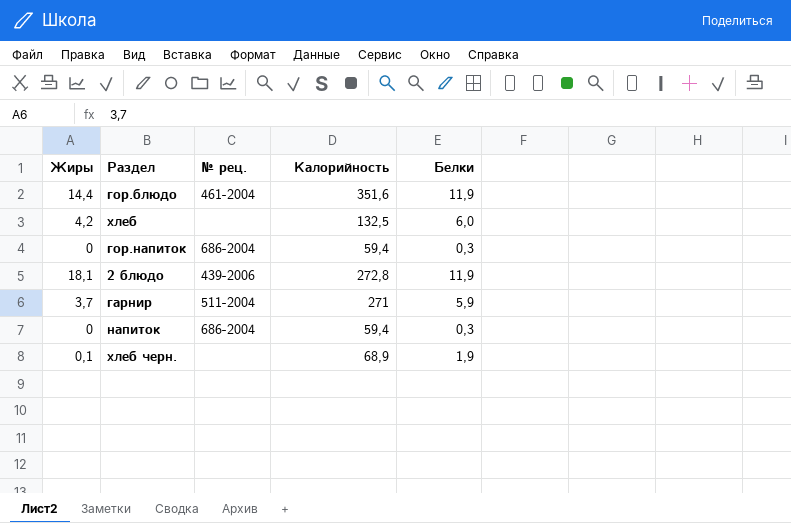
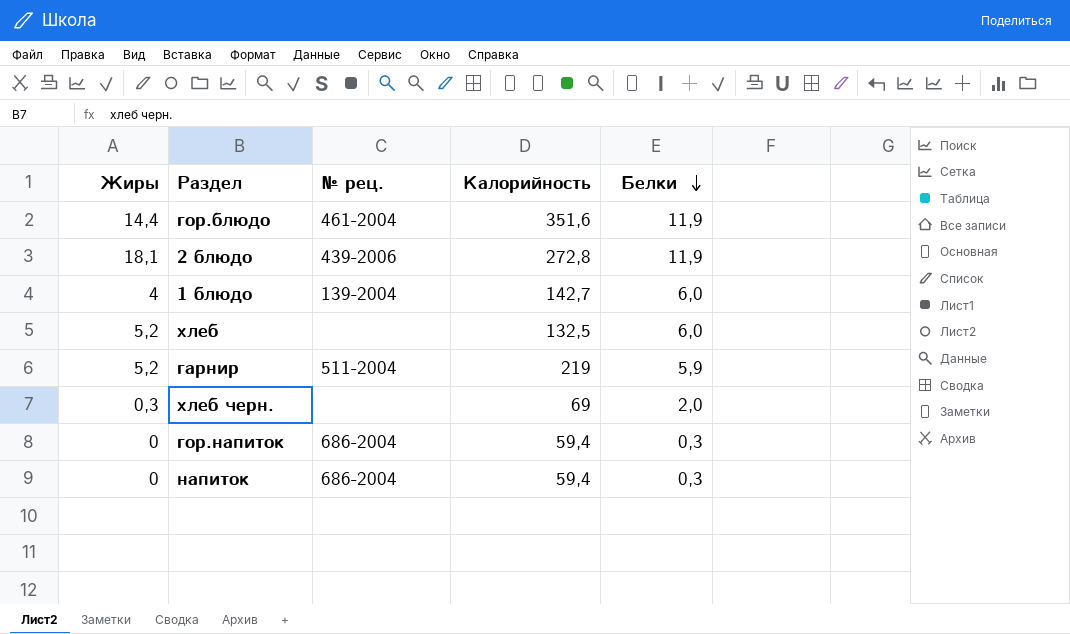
row order: none -> Белки descending
row 1 блюдо: none -> 4 | 139-2004 | 142,7 | 6,0
хлеб | Жиры: 4,2 -> 5,2
гарнир | Жиры: 3,7 -> 5,2
гарнир | Калорийность: 271 -> 219
хлеб черн. | Жиры: 0,1 -> 0,3
хлеб черн. | Калорийность: 68,9 -> 69
хлеб черн. | Белки: 1,9 -> 2,0

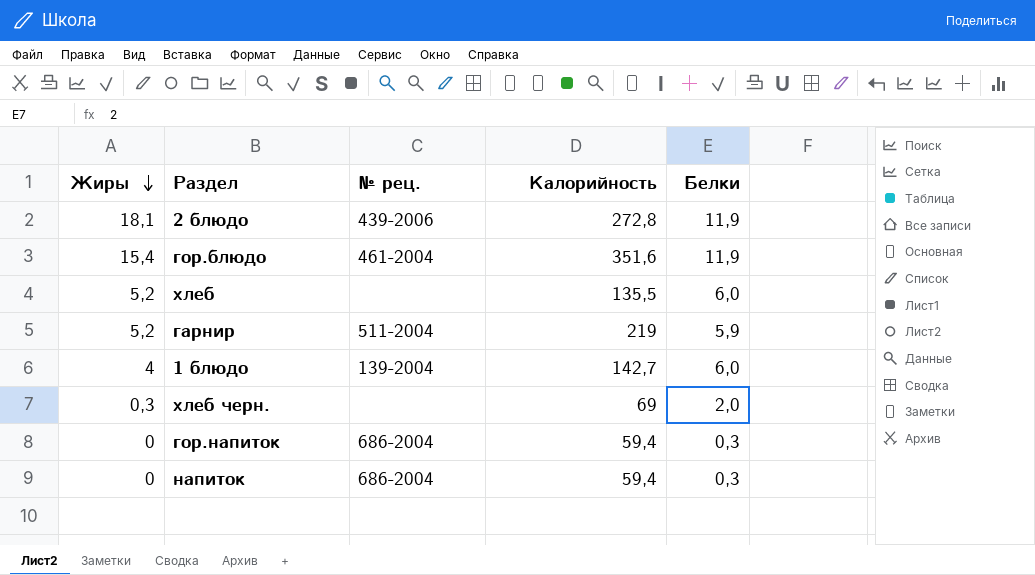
row order: Белки descending -> Жиры descending
гор.блюдо | Жиры: 14,4 -> 15,4
хлеб | Калорийность: 132,5 -> 135,5

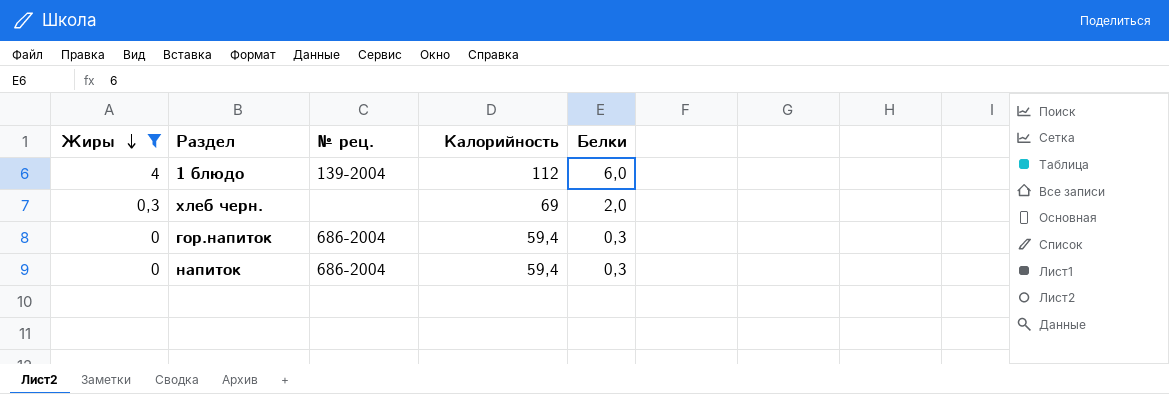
filter: none -> Жиры <= 4
1 блюдо | Калорийность: 142,7 -> 112

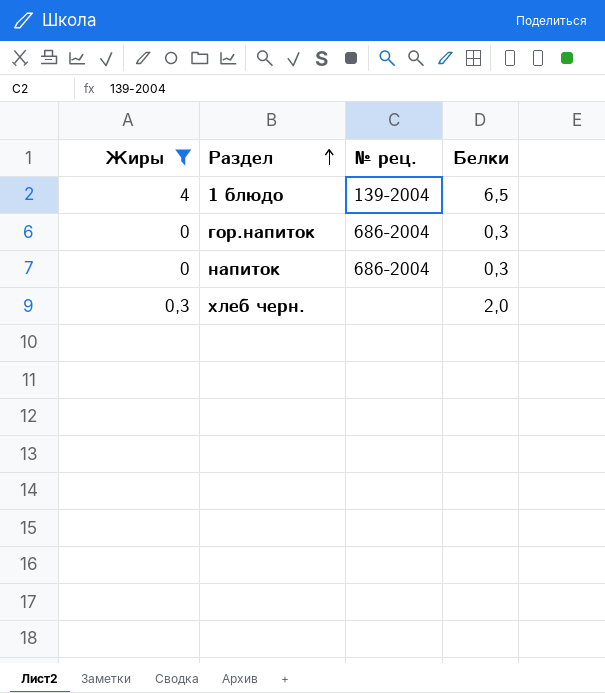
row order: Жиры descending -> Раздел ascending
column Калорийность | position: 4 -> none
1 блюдо | Белки: 6,0 -> 6,5

